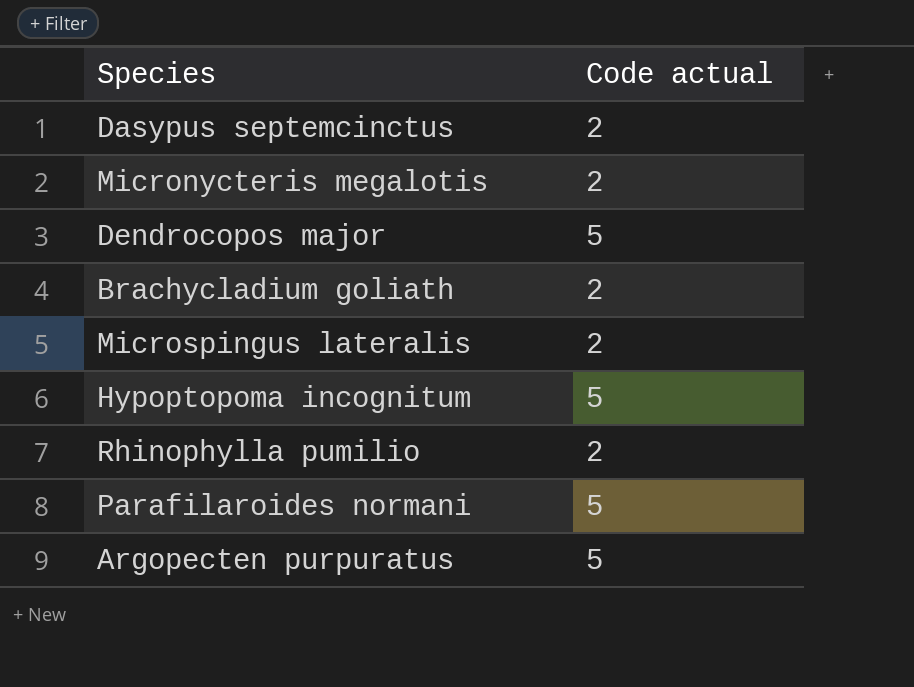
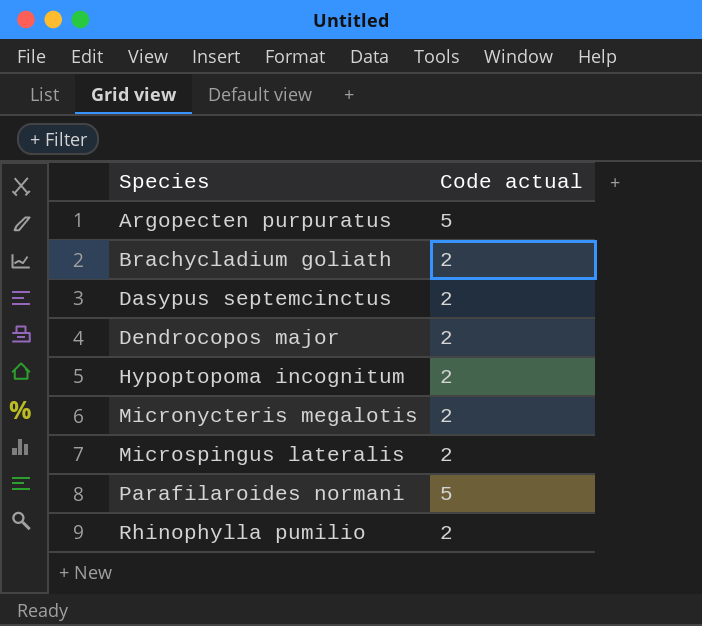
row order: none -> Species ascending
Dendrocopos major | Code actual: 5 -> 2
Hypoptopoma incognitum | Code actual: 5 -> 2

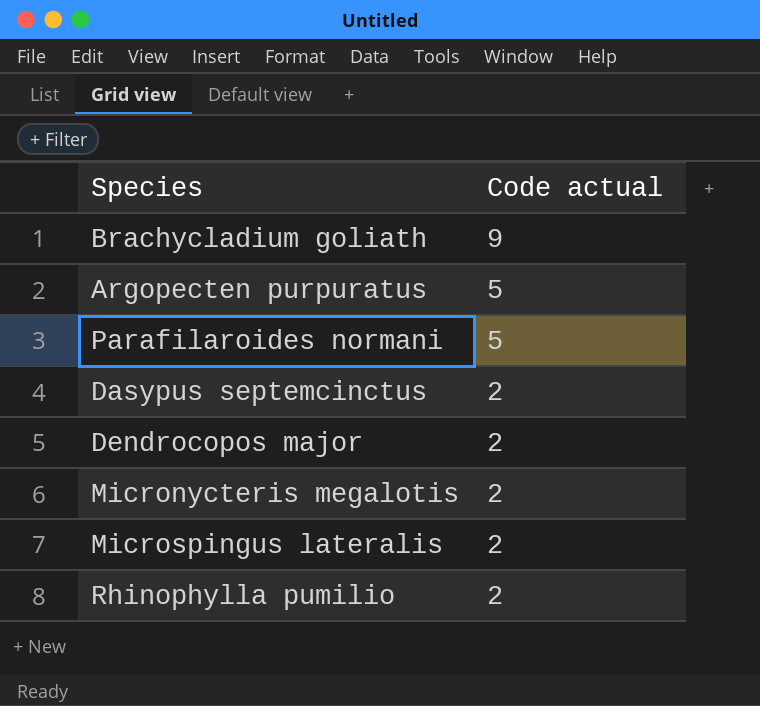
row order: Species ascending -> Code actual descending
row Hypoptopoma incognitum: 2 -> none
Brachycladium goliath | Code actual: 2 -> 9

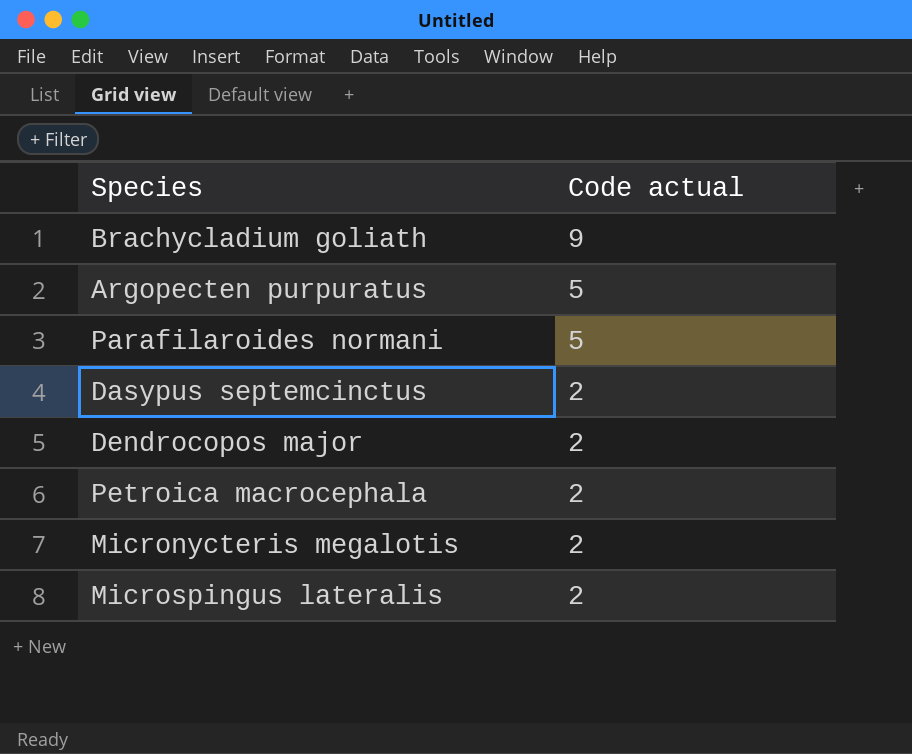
row Rhinophylla pumilio: 2 -> none
row Petroica macrocephala: none -> 2

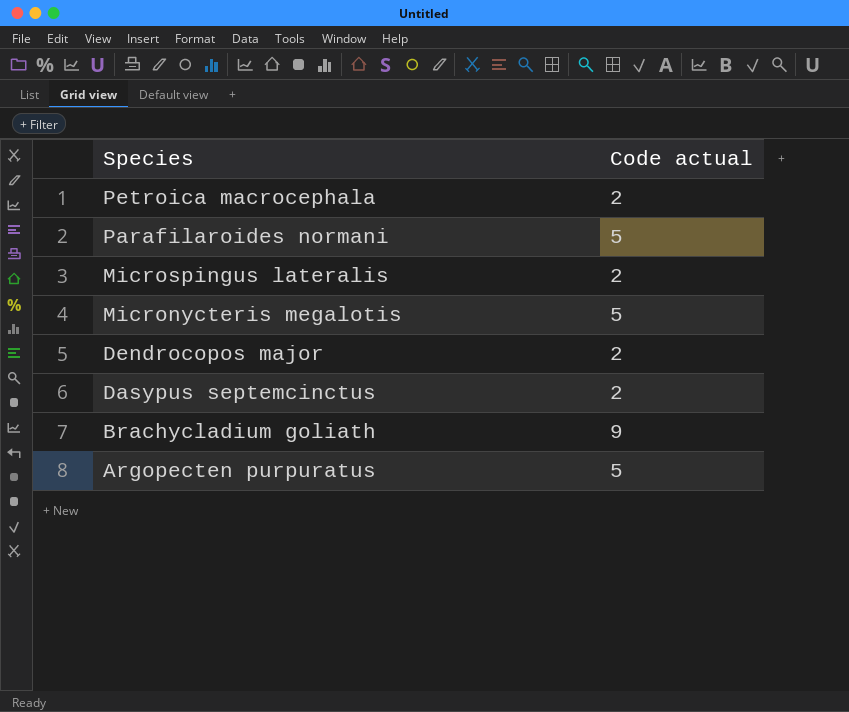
row order: Code actual descending -> Species descending
Micronycteris megalotis | Code actual: 2 -> 5

